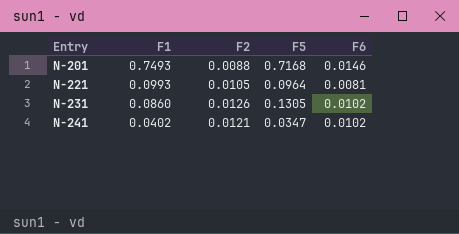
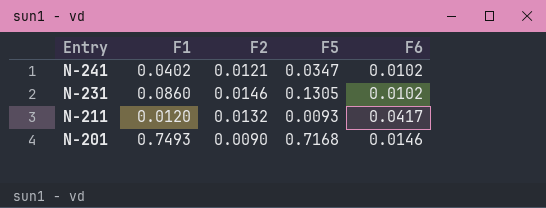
row order: Entry ascending -> Entry descending
row N-221: 0.0993 | 0.0105 | 0.0964 | 0.0081 -> none
N-231 | F2: 0.0126 -> 0.0146
row N-211: none -> 0.0120 | 0.0132 | 0.0093 | 0.0417
N-201 | F2: 0.0088 -> 0.0090

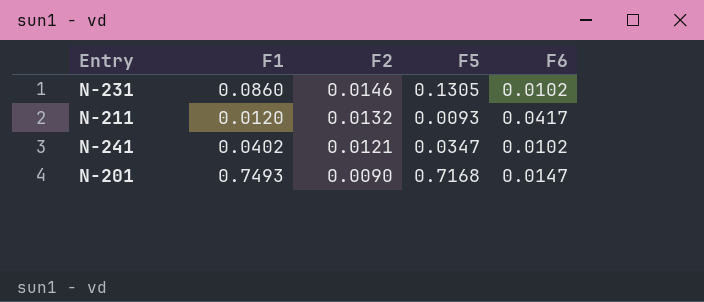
row order: Entry descending -> F2 descending
N-201 | F6: 0.0146 -> 0.0147

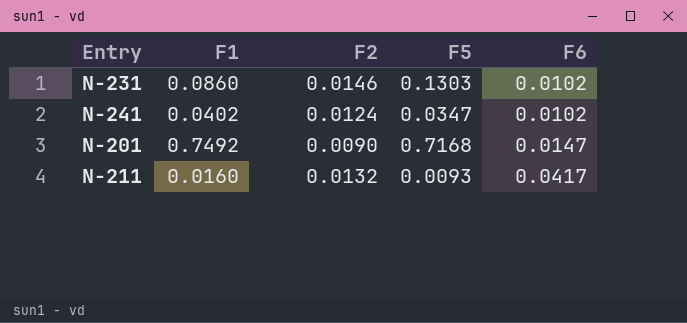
row order: F2 descending -> F6 ascending
N-231 | F5: 0.1305 -> 0.1303
N-241 | F2: 0.0121 -> 0.0124
N-201 | F1: 0.7493 -> 0.7492
N-211 | F1: 0.0120 -> 0.0160

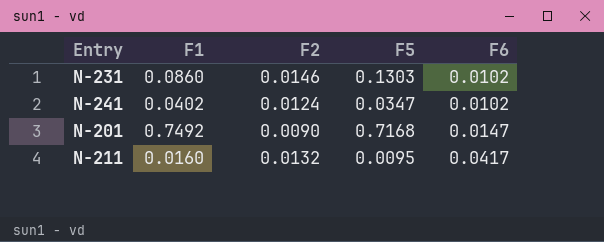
N-211 | F5: 0.0093 -> 0.0095

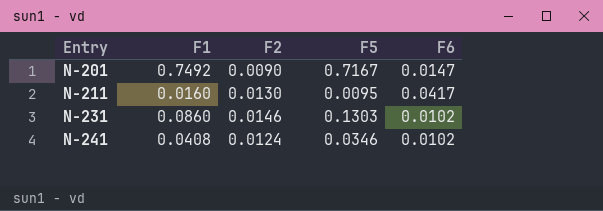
row order: F6 ascending -> Entry ascending
N-201 | F5: 0.7168 -> 0.7167
N-211 | F2: 0.0132 -> 0.0130
N-241 | F1: 0.0402 -> 0.0408
N-241 | F5: 0.0347 -> 0.0346

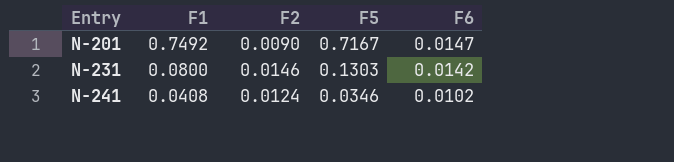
row N-211: 0.0160 | 0.0130 | 0.0095 | 0.0417 -> none
N-231 | F1: 0.0860 -> 0.0800
N-231 | F6: 0.0102 -> 0.0142

